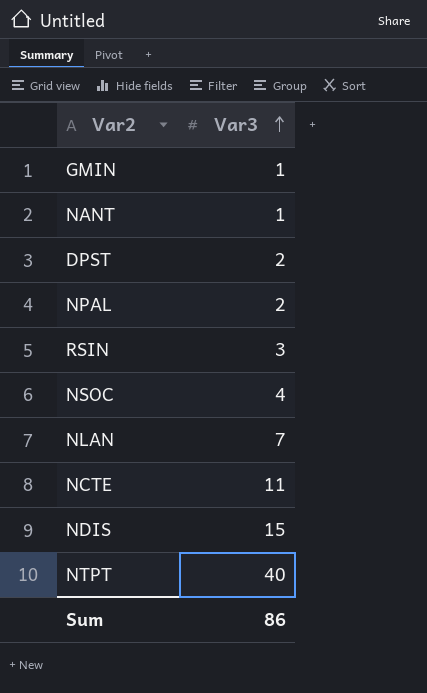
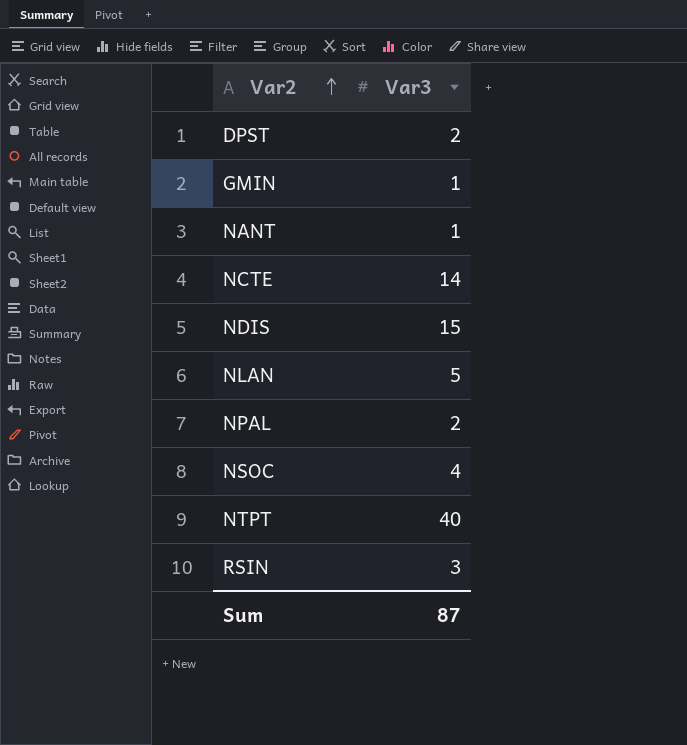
row order: Var3 ascending -> Var2 ascending
NCTE | Var3: 11 -> 14
NLAN | Var3: 7 -> 5
Sum | Var3: 86 -> 87

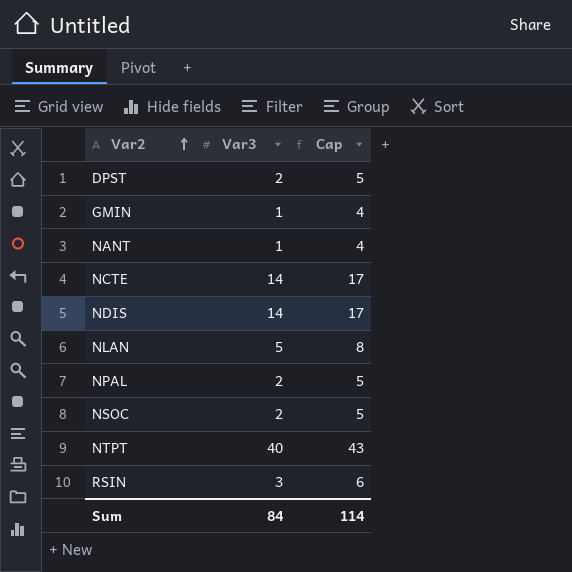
column Cap | formula: none -> [Var3] + 3
NDIS | Var3: 15 -> 14
NSOC | Var3: 4 -> 2
Sum | Var3: 87 -> 84

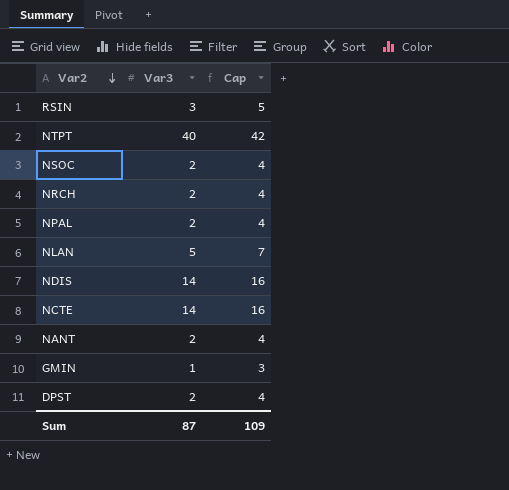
row order: Var2 ascending -> Var2 descending
column Cap | formula: [Var3] + 3 -> [Var3] + 2
row NRCH: none -> 2 | 4
NANT | Var3: 1 -> 2
Sum | Var3: 84 -> 87
Sum | Cap: 114 -> 109

